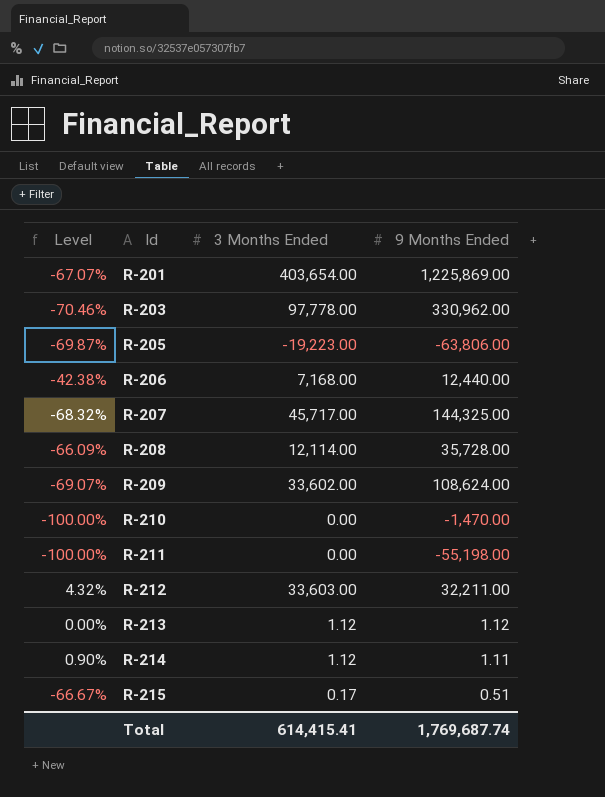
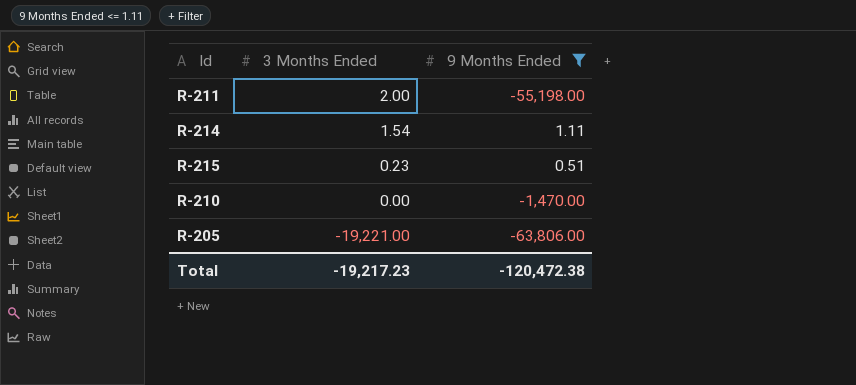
filter: none -> 9 Months Ended <= 1.11
row order: Id ascending -> 3 Months Ended descending
column Level | formula: ([3 Months Ended] - [9 Months Ended]) / [9 Months Ended] -> none
R-211 | 3 Months Ended: 0.00 -> 2.00
R-214 | 3 Months Ended: 1.12 -> 1.54
R-215 | 3 Months Ended: 0.17 -> 0.23
R-205 | 3 Months Ended: -19,223.00 -> -19,221.00
Total | 3 Months Ended: 614,415.41 -> -19,217.23
Total | 9 Months Ended: 1,769,687.74 -> -120,472.38

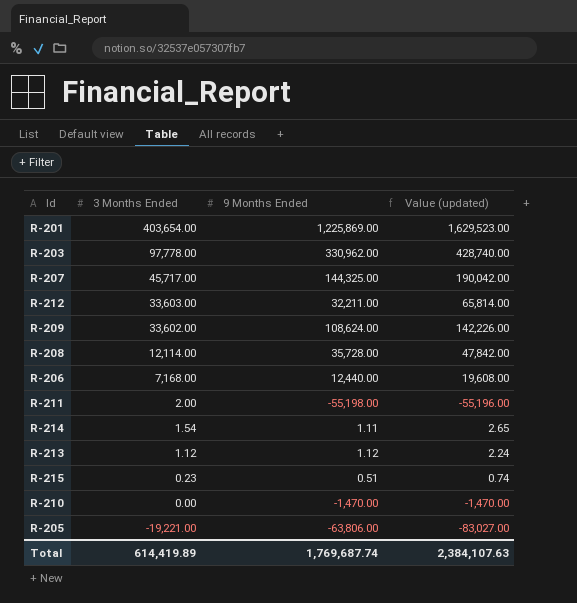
filter: 9 Months Ended <= 1.11 -> none
column Value (updated) | formula: none -> [3 Months Ended] + [9 Months Ended]
Total | 3 Months Ended: -19,217.23 -> 614,419.89
Total | 9 Months Ended: -120,472.38 -> 1,769,687.74

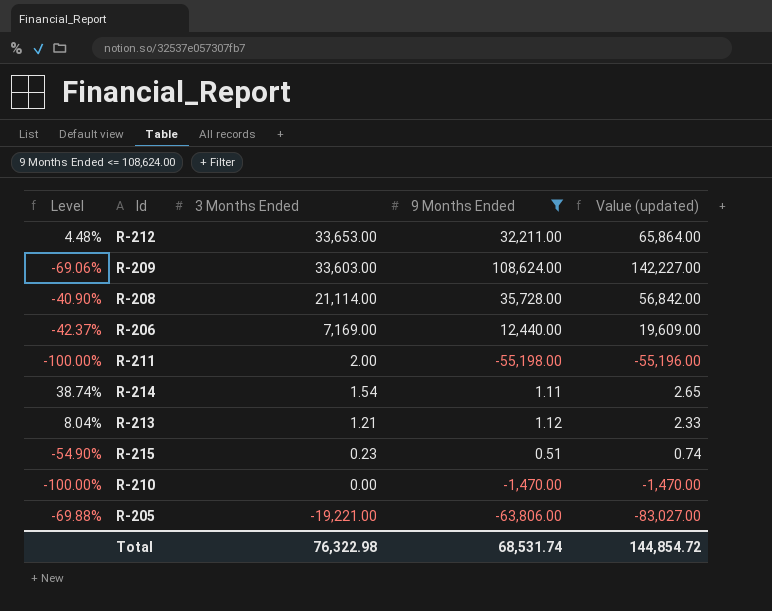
filter: none -> 9 Months Ended <= 108,624.00
column Level | formula: none -> ([3 Months Ended] - [9 Months Ended]) / [9 Months Ended]
R-212 | 3 Months Ended: 33,603.00 -> 33,653.00
R-212 | Value (updated): 65,814.00 -> 65,864.00
R-209 | 3 Months Ended: 33,602.00 -> 33,603.00
R-209 | Value (updated): 142,226.00 -> 142,227.00
R-208 | 3 Months Ended: 12,114.00 -> 21,114.00
R-208 | Value (updated): 47,842.00 -> 56,842.00
R-206 | 3 Months Ended: 7,168.00 -> 7,169.00
R-206 | Value (updated): 19,608.00 -> 19,609.00
R-213 | 3 Months Ended: 1.12 -> 1.21
R-213 | Value (updated): 2.24 -> 2.33
Total | 3 Months Ended: 614,419.89 -> 76,322.98
Total | 9 Months Ended: 1,769,687.74 -> 68,531.74
Total | Value (updated): 2,384,107.63 -> 144,854.72

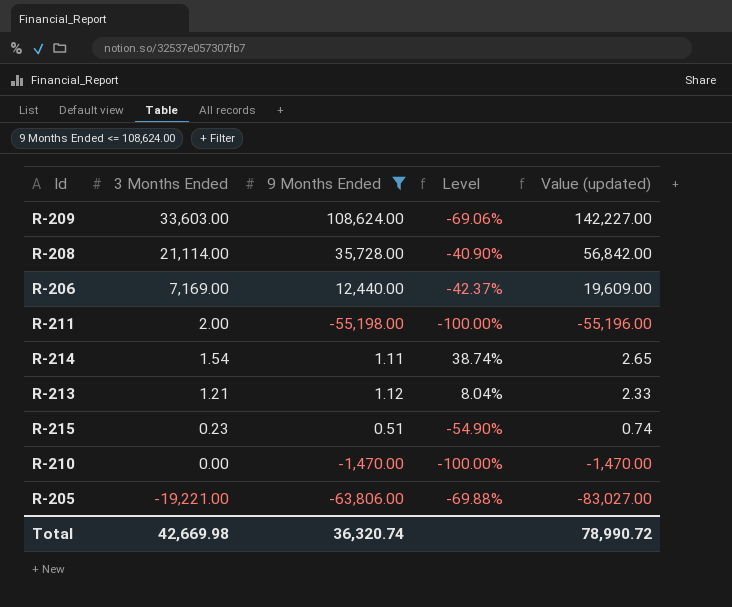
column Level | position: 1 -> 4
row R-212: 4.48% | 33,653.00 | 32,211.00 | 65,864.00 -> none
Total | 3 Months Ended: 76,322.98 -> 42,669.98
Total | 9 Months Ended: 68,531.74 -> 36,320.74
Total | Value (updated): 144,854.72 -> 78,990.72

